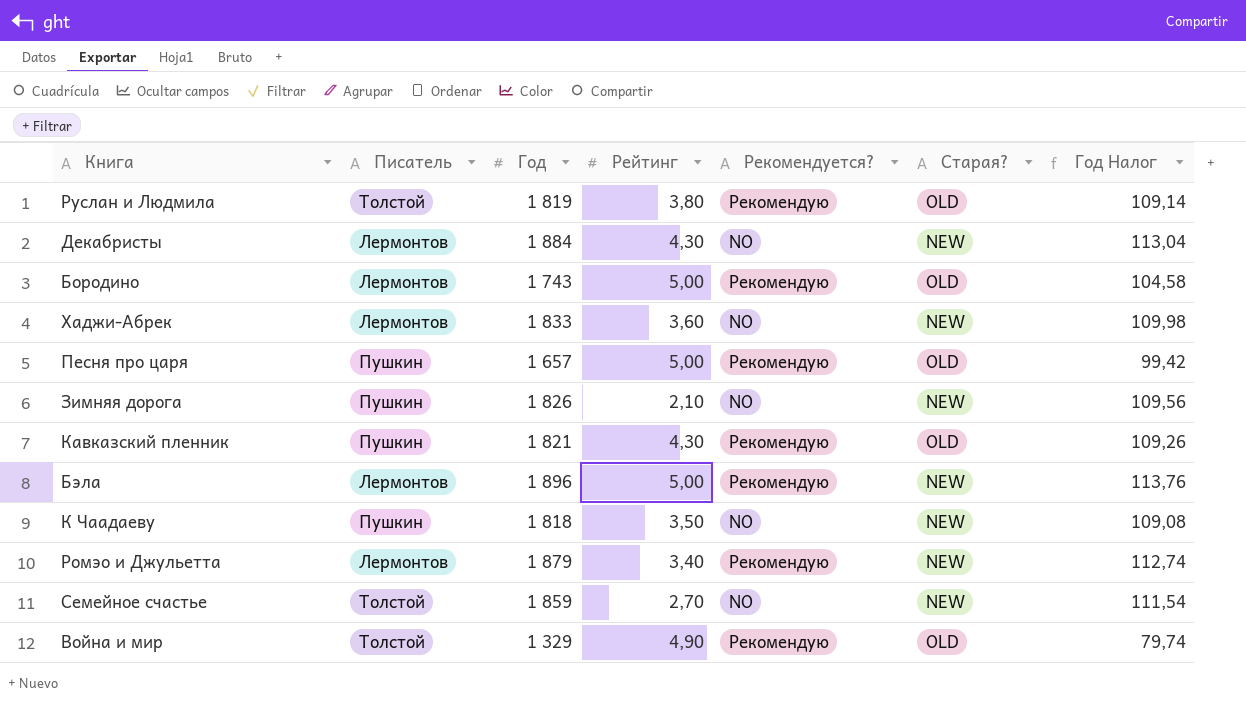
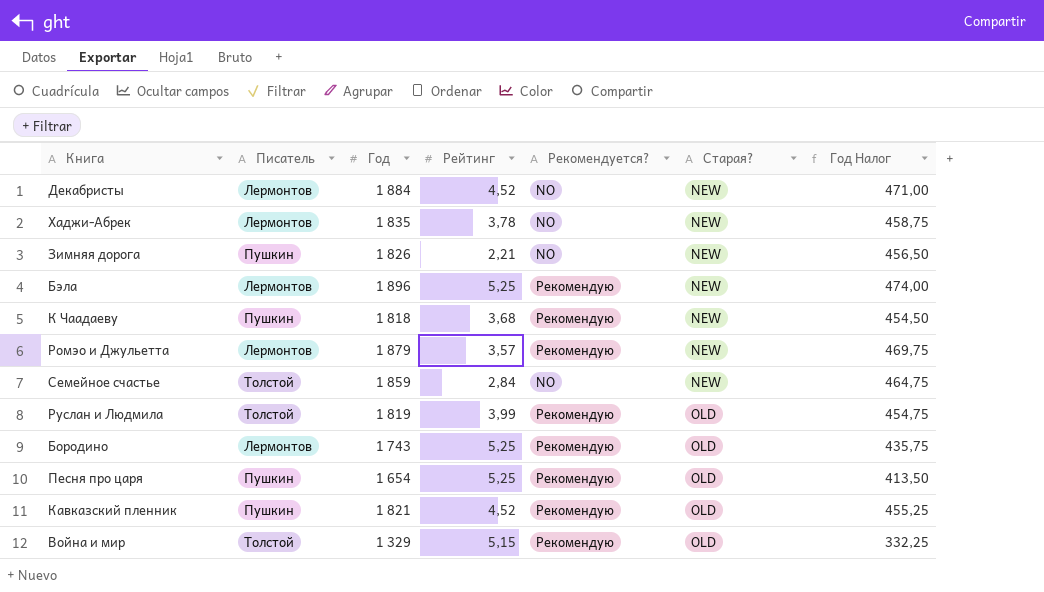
row order: none -> Старая? ascending
column Год Налог | formula: [Год] * 0,06 -> [Год] * 0,25
Декабристы | Рейтинг: 4,30 -> 4,52
Хаджи-Абрек | Год: 1 833 -> 1 835
Хаджи-Абрек | Рейтинг: 3,60 -> 3,78
Зимняя дорога | Рейтинг: 2,10 -> 2,21
Бэла | Рейтинг: 5,00 -> 5,25
К Чаадаеву | Рейтинг: 3,50 -> 3,68
К Чаадаеву | Рекомендуется?: NO -> Рекомендую
Ромэо и Джульетта | Рейтинг: 3,40 -> 3,57
Семейное счастье | Рейтинг: 2,70 -> 2,84
Руслан и Людмила | Рейтинг: 3,80 -> 3,99
Бородино | Рейтинг: 5,00 -> 5,25
Песня про царя | Год: 1 657 -> 1 654
Песня про царя | Рейтинг: 5,00 -> 5,25
Кавказский пленник | Рейтинг: 4,30 -> 4,52
Война и мир | Рейтинг: 4,90 -> 5,15

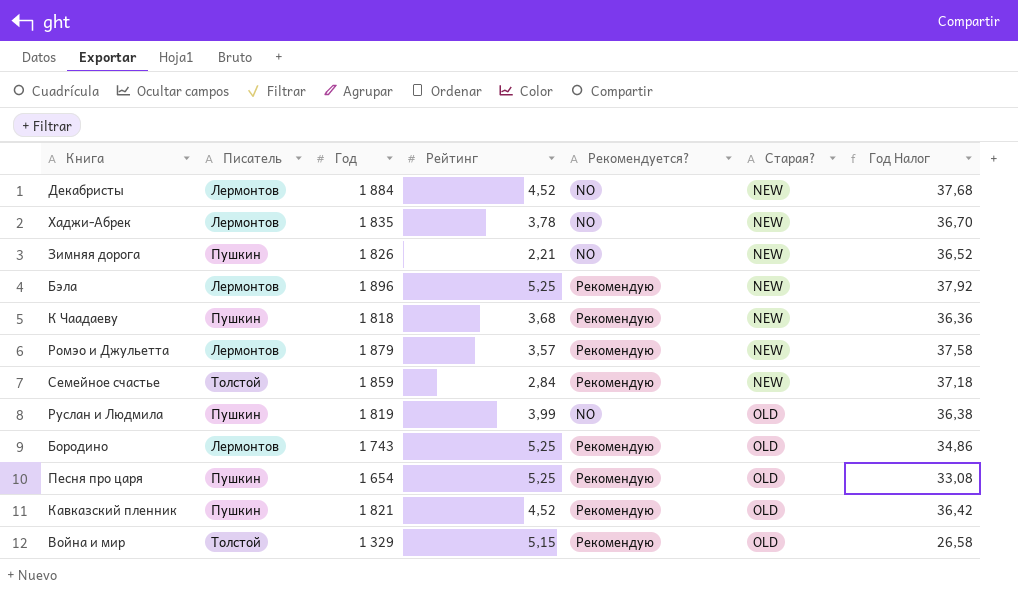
column Год Налог | formula: [Год] * 0,25 -> [Год] * 0,02
Семейное счастье | Рекомендуется?: NO -> Рекомендую
Руслан и Людмила | Писатель: Толстой -> Пушкин
Руслан и Людмила | Рекомендуется?: Рекомендую -> NO

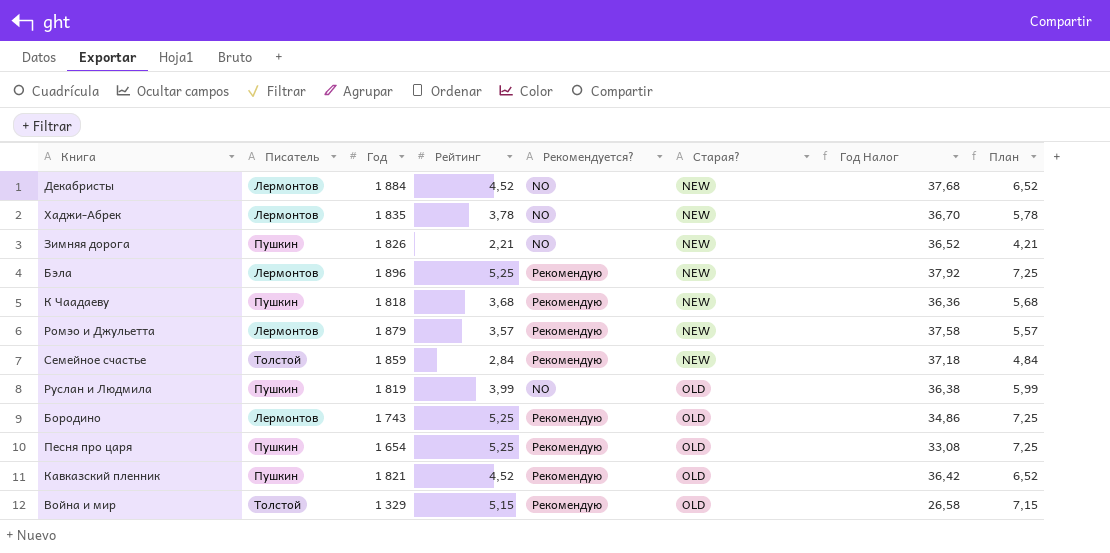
column План | formula: none -> [Рейтинг] + 2

